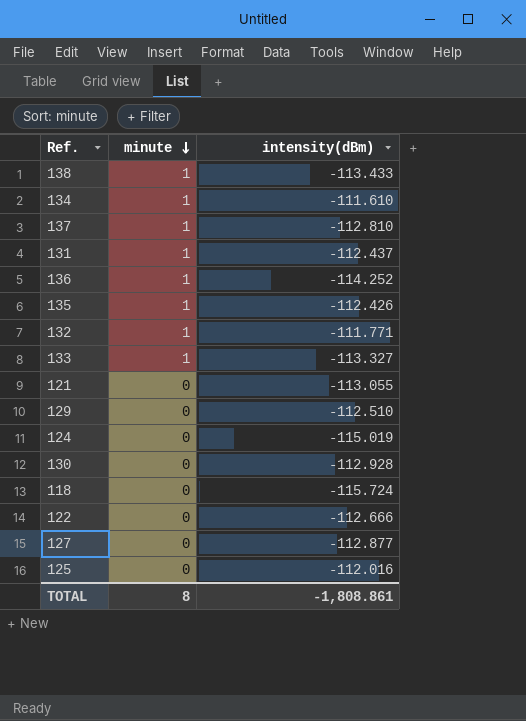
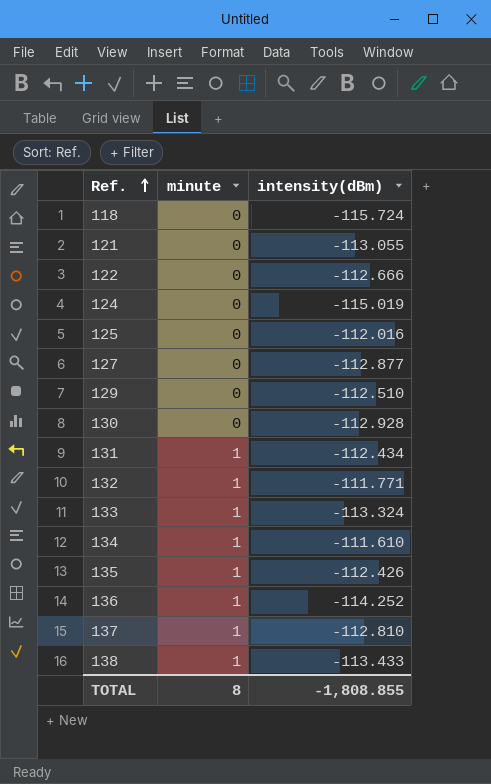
row order: minute descending -> Ref. ascending
131 | intensity(dBm): -112.437 -> -112.434
133 | intensity(dBm): -113.327 -> -113.324
TOTAL | intensity(dBm): -1,808.861 -> -1,808.855

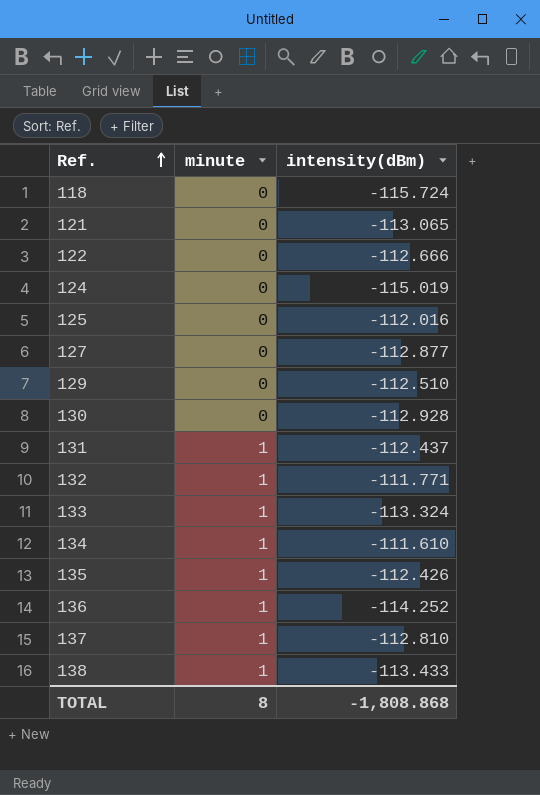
121 | intensity(dBm): -113.055 -> -113.065
131 | intensity(dBm): -112.434 -> -112.437
TOTAL | intensity(dBm): -1,808.855 -> -1,808.868

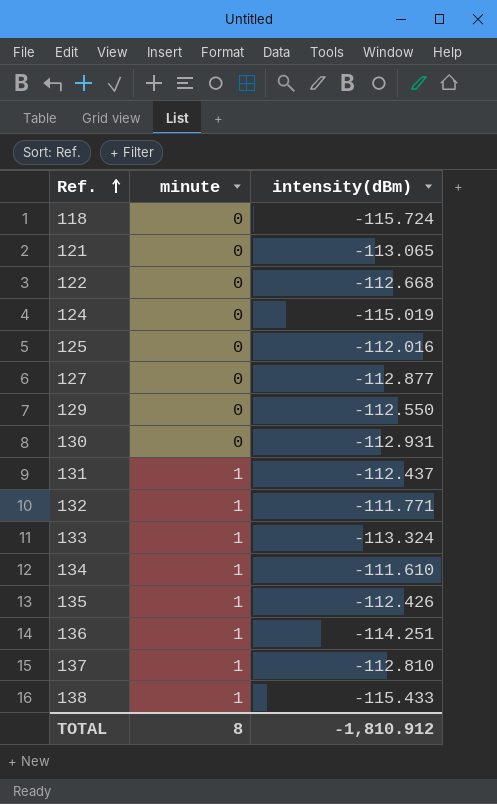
122 | intensity(dBm): -112.666 -> -112.668
129 | intensity(dBm): -112.510 -> -112.550
130 | intensity(dBm): -112.928 -> -112.931
136 | intensity(dBm): -114.252 -> -114.251
138 | intensity(dBm): -113.433 -> -115.433
TOTAL | intensity(dBm): -1,808.868 -> -1,810.912

